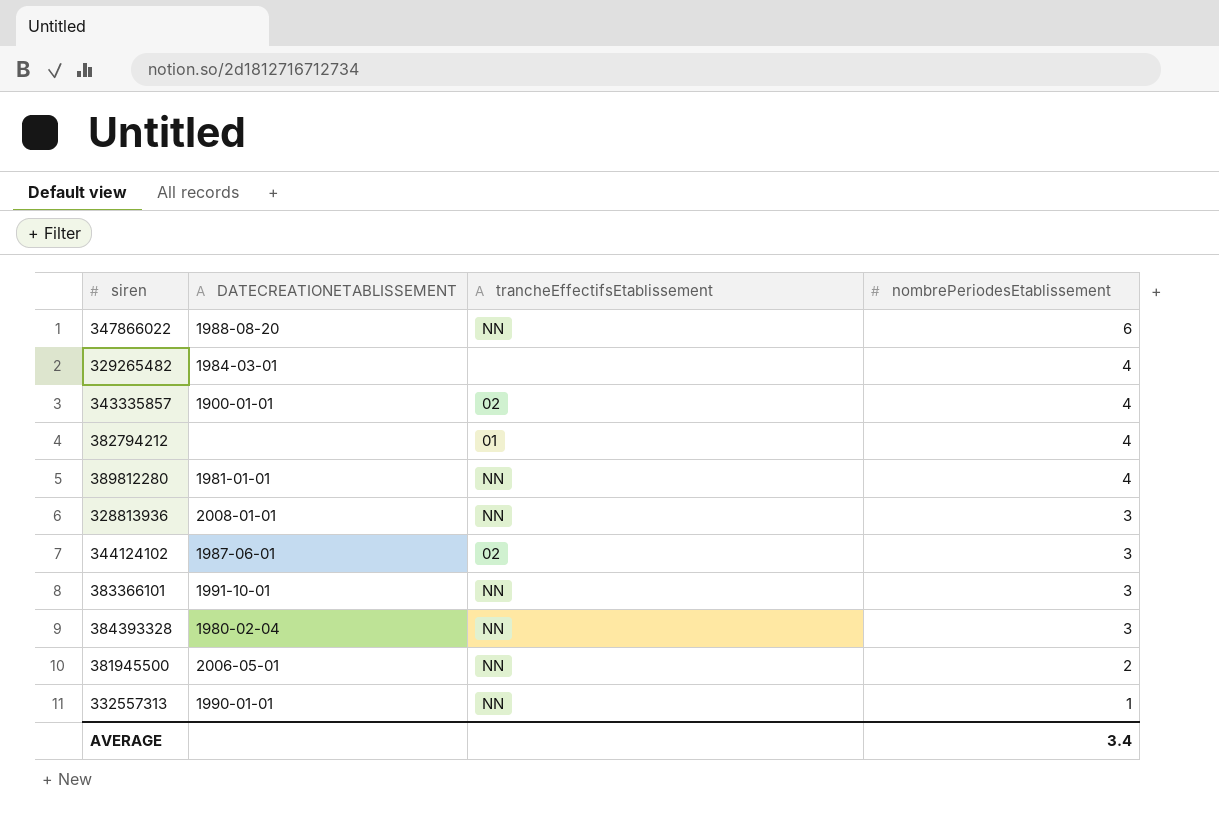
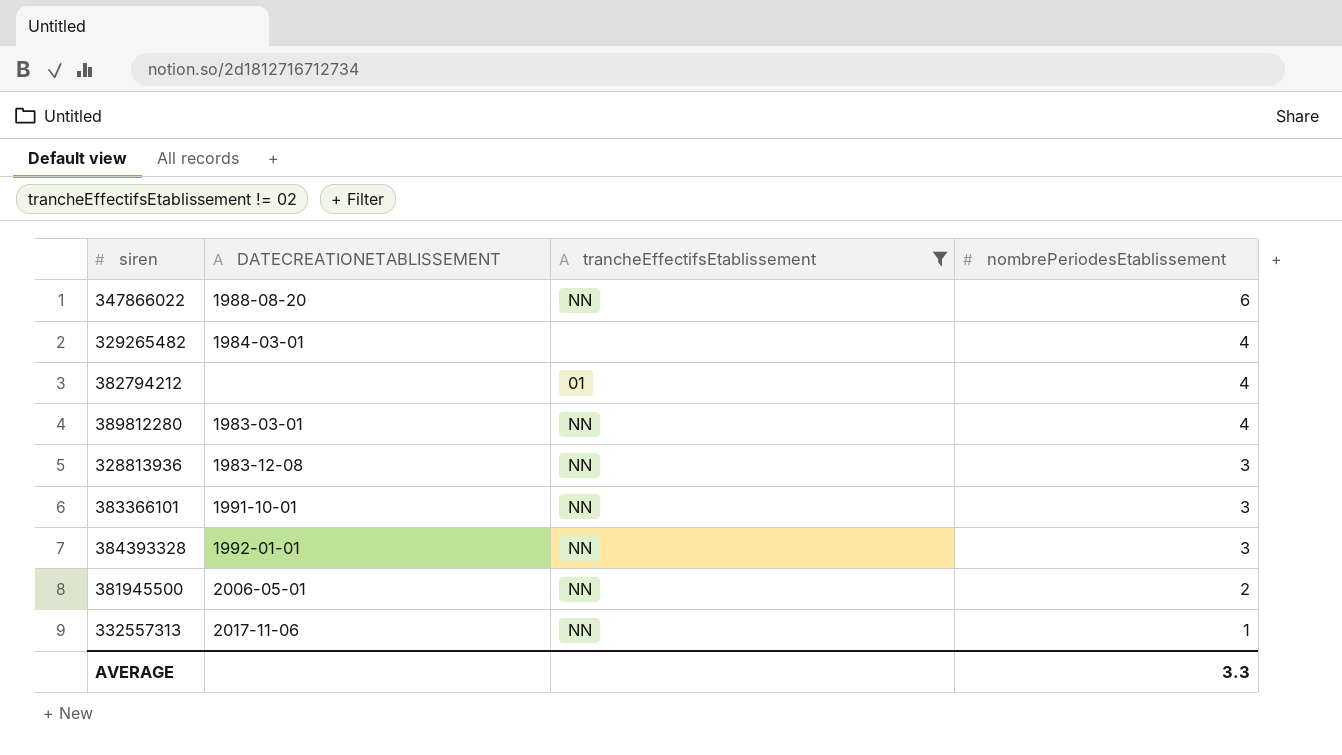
filter: none -> trancheEffectifsEtablissement != 02
389812280 | DATECREATIONETABLISSEMENT: 1981-01-01 -> 1983-03-01
328813936 | DATECREATIONETABLISSEMENT: 2008-01-01 -> 1983-12-08
384393328 | DATECREATIONETABLISSEMENT: 1980-02-04 -> 1992-01-01
332557313 | DATECREATIONETABLISSEMENT: 1990-01-01 -> 2017-11-06
AVERAGE | nombrePeriodesEtablissement: 3.4 -> 3.3

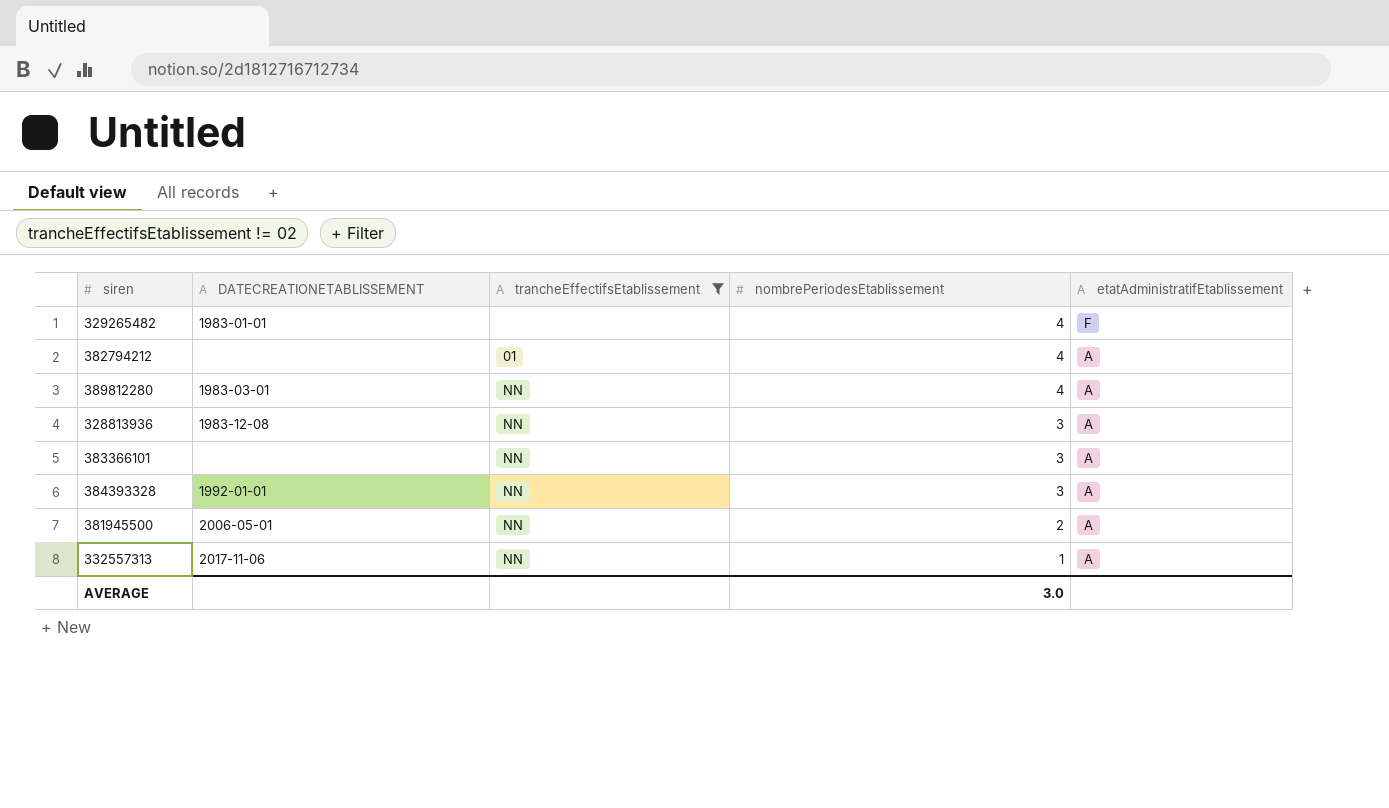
column etatAdministratifEtablissement | position: none -> 5
row 347866022: 1988-08-20 | NN | 6 -> none
329265482 | DATECREATIONETABLISSEMENT: 1984-03-01 -> 1983-01-01
383366101 | DATECREATIONETABLISSEMENT: 1991-10-01 -> none
AVERAGE | nombrePeriodesEtablissement: 3.3 -> 3.0

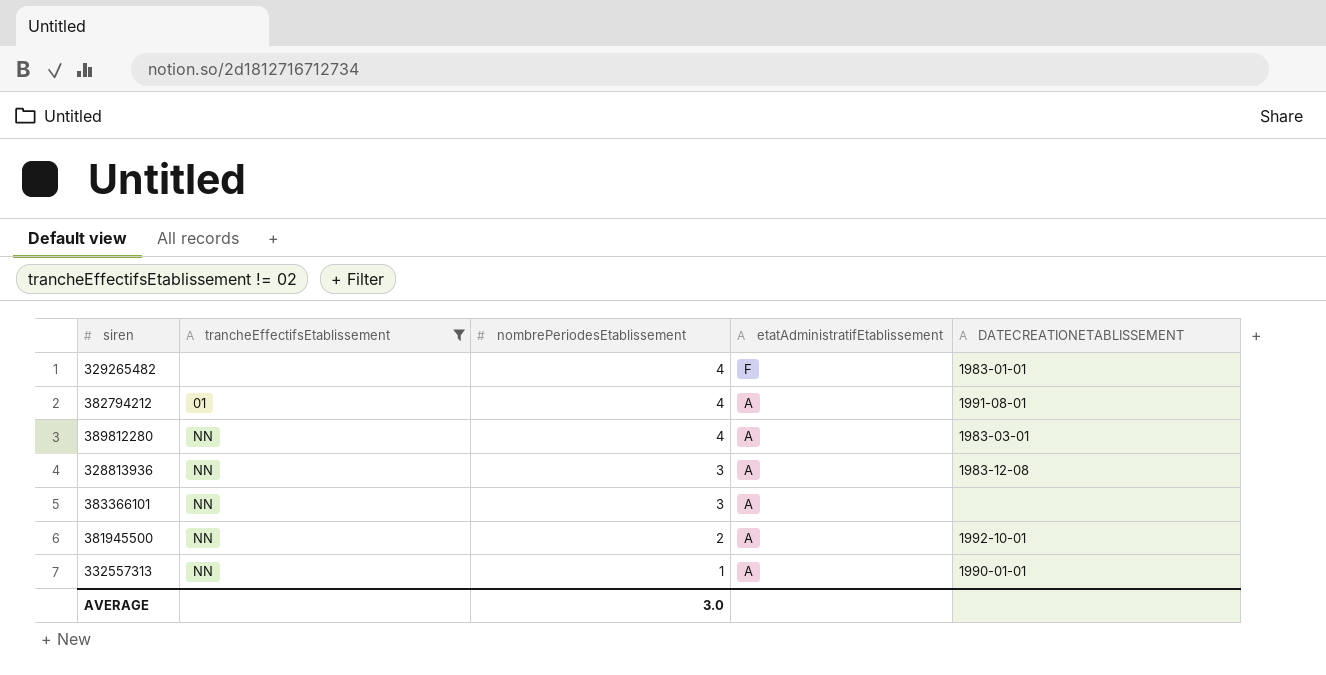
column DATECREATIONETABLISSEMENT | position: 2 -> 5
row 384393328: 1992-01-01 | NN | 3 | A -> none
382794212 | DATECREATIONETABLISSEMENT: none -> 1991-08-01
381945500 | DATECREATIONETABLISSEMENT: 2006-05-01 -> 1992-10-01
332557313 | DATECREATIONETABLISSEMENT: 2017-11-06 -> 1990-01-01

